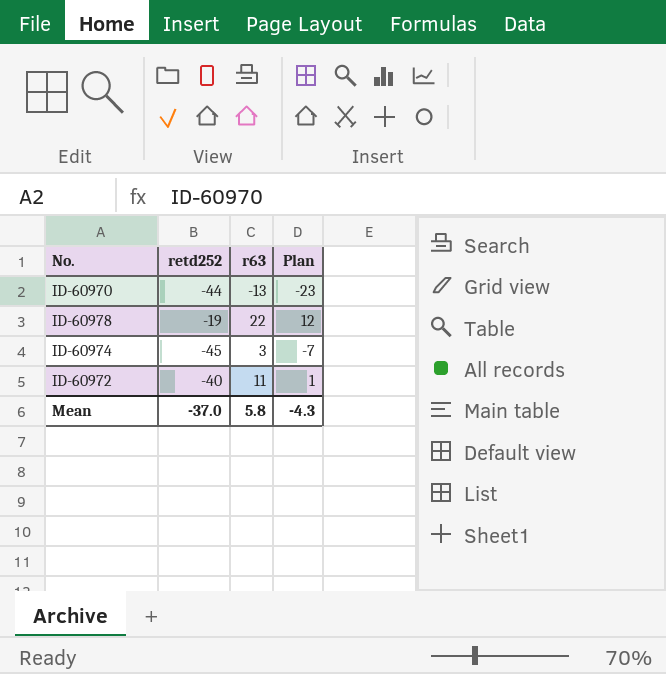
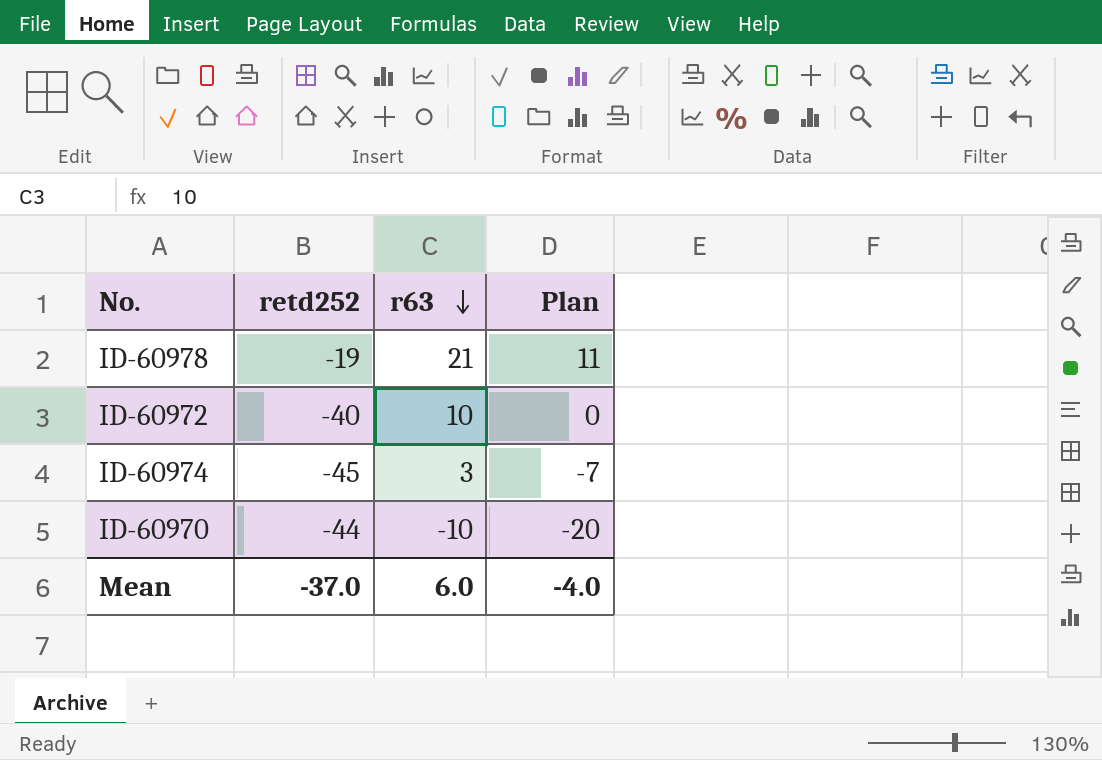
row order: none -> r63 descending
ID-60978 | r63: 22 -> 21
ID-60978 | Plan: 12 -> 11
ID-60972 | r63: 11 -> 10
ID-60972 | Plan: 1 -> 0
ID-60970 | r63: -13 -> -10
ID-60970 | Plan: -23 -> -20
Mean | r63: 5.8 -> 6.0
Mean | Plan: -4.3 -> -4.0

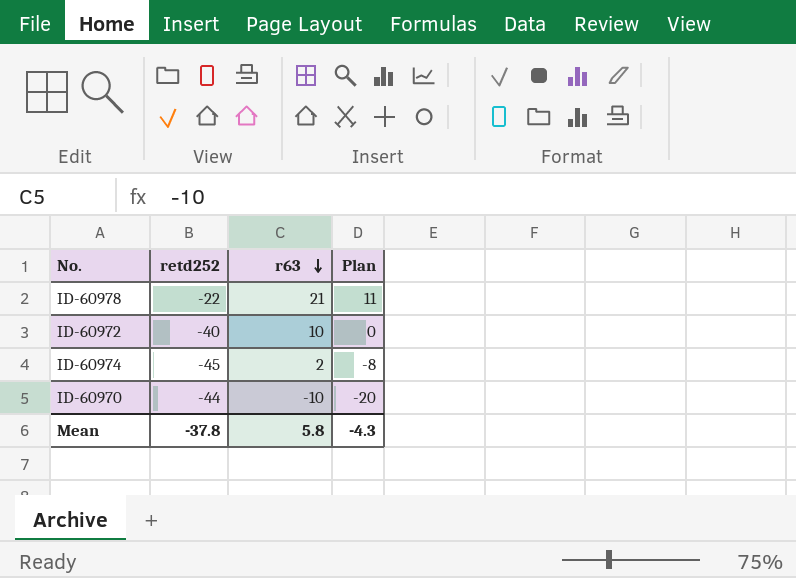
ID-60978 | retd252: -19 -> -22
ID-60974 | r63: 3 -> 2
ID-60974 | Plan: -7 -> -8
Mean | retd252: -37.0 -> -37.8
Mean | r63: 6.0 -> 5.8
Mean | Plan: -4.0 -> -4.3

